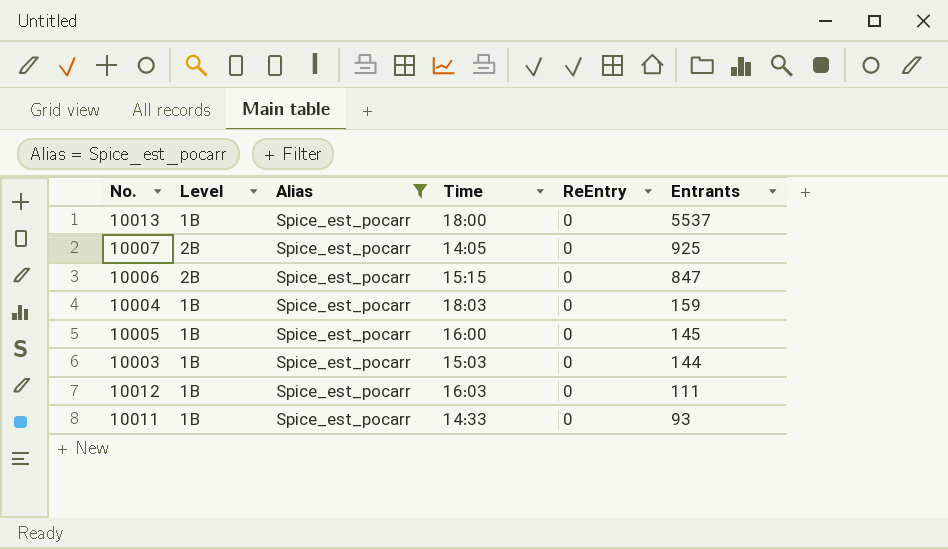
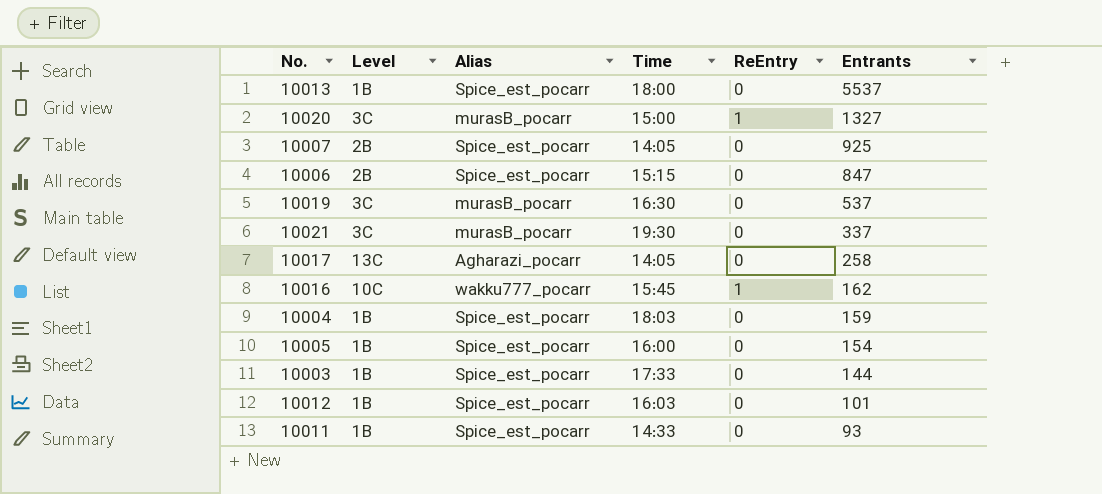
filter: Alias = Spice_est_pocarr -> none
10005 | Entrants: 145 -> 154
10003 | Time: 15:03 -> 17:33
10012 | Entrants: 111 -> 101

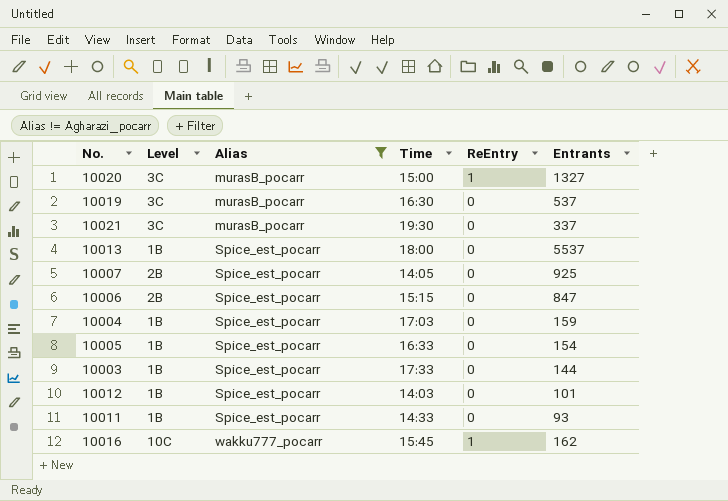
filter: none -> Alias != Agharazi_pocarr
row order: Entrants descending -> Alias ascending
10004 | Time: 18:03 -> 17:03
10005 | Time: 16:00 -> 16:33
10012 | Time: 16:03 -> 14:03

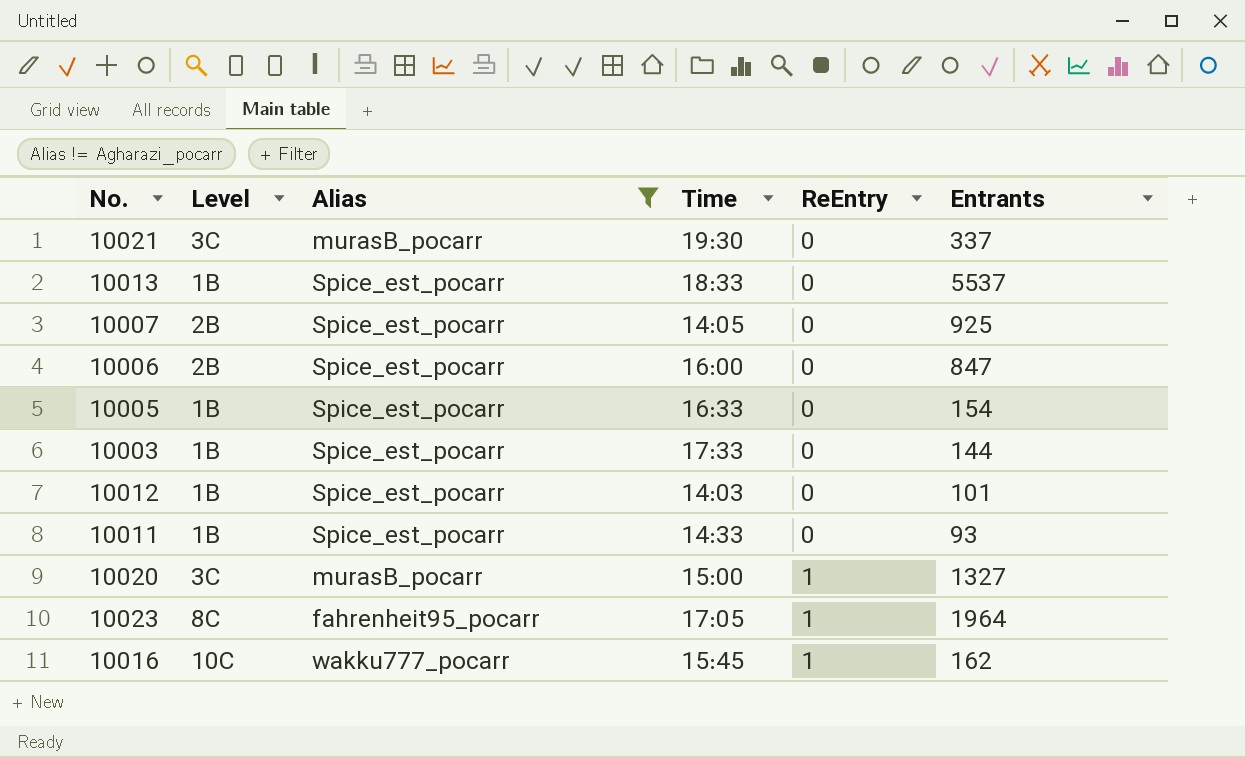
row order: Alias ascending -> ReEntry ascending
row 10019: 3C | murasB_pocarr | 16:30 | 0 | 537 -> none
row 10004: 1B | Spice_est_pocarr | 17:03 | 0 | 159 -> none
10013 | Time: 18:00 -> 18:33
10006 | Time: 15:15 -> 16:00
row 10023: none -> 8C | fahrenheit95_pocarr | 17:05 | 1 | 1964

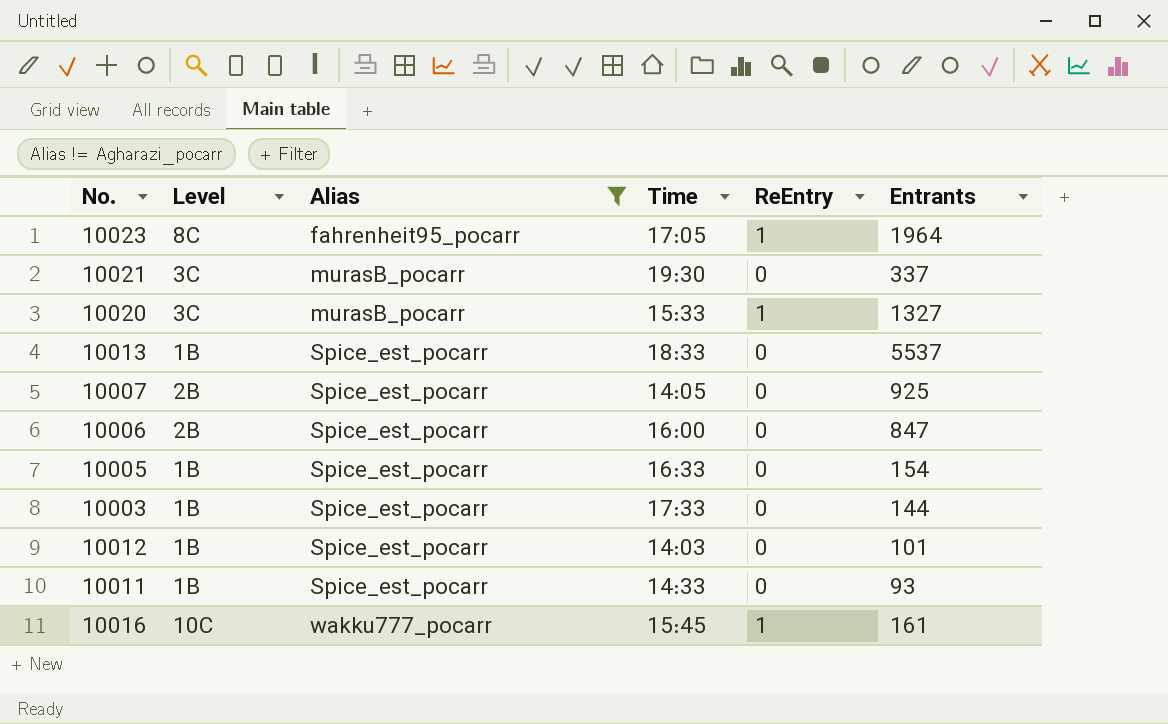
row order: ReEntry ascending -> Alias ascending
10020 | Time: 15:00 -> 15:33
10016 | Entrants: 162 -> 161

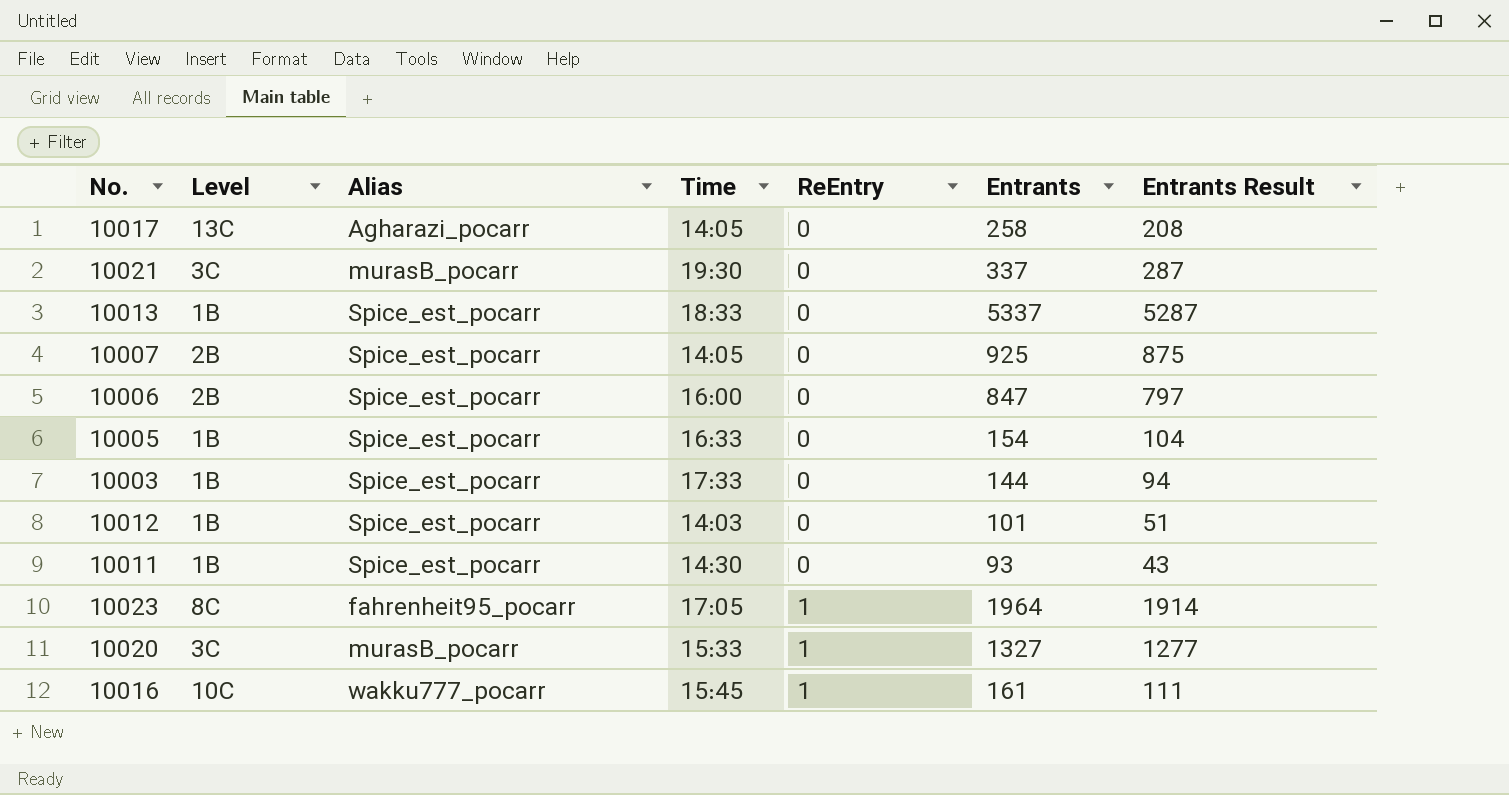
filter: Alias != Agharazi_pocarr -> none
row order: Alias ascending -> ReEntry ascending
column Entrants Result | formula: none -> [Entrants] - 50
10013 | Entrants: 5537 -> 5337
10011 | Time: 14:33 -> 14:30

